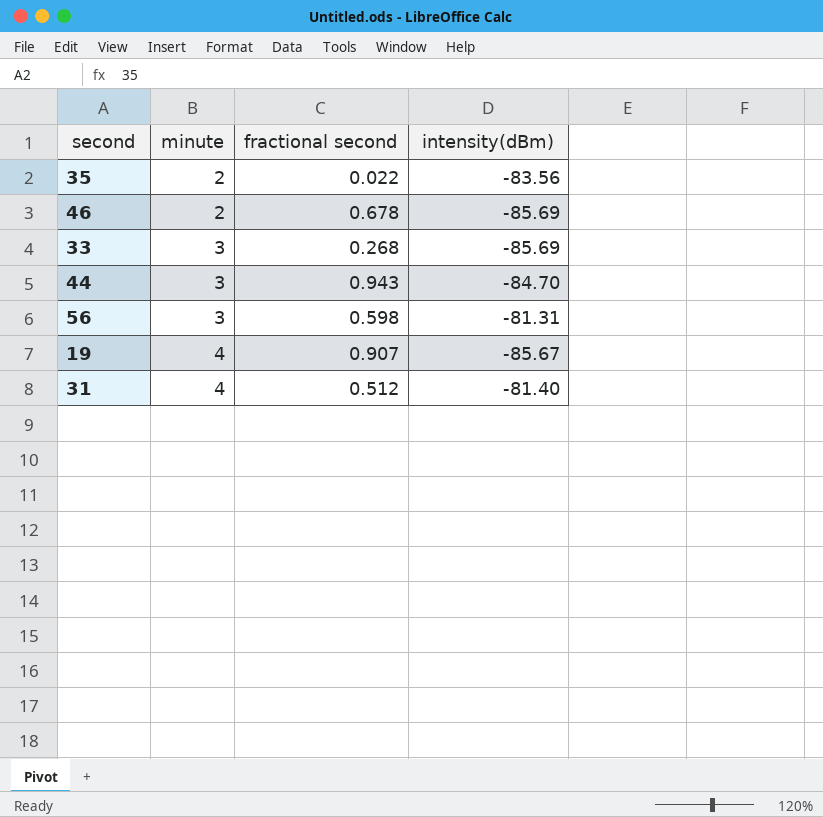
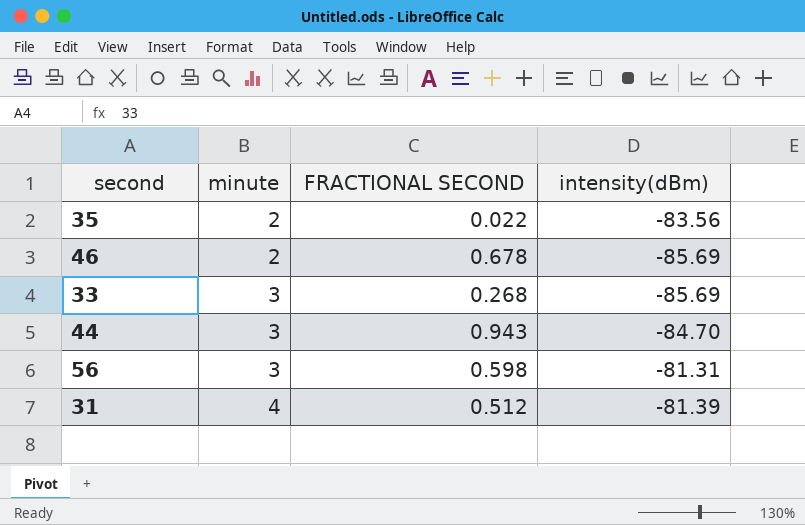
column name: fractional second -> FRACTIONAL SECOND
row 19: 4 | 0.907 | -85.67 -> none
31 | intensity(dBm): -81.40 -> -81.39

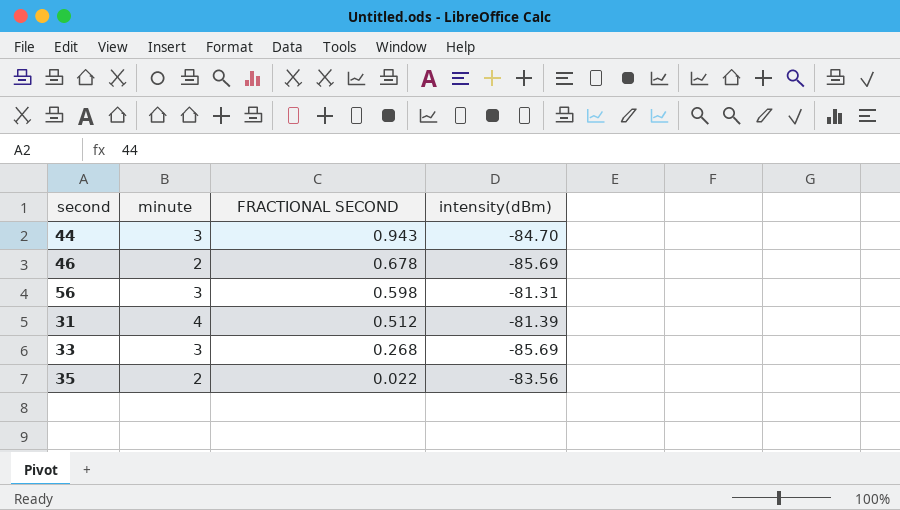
row order: minute ascending -> FRACTIONAL SECOND descending

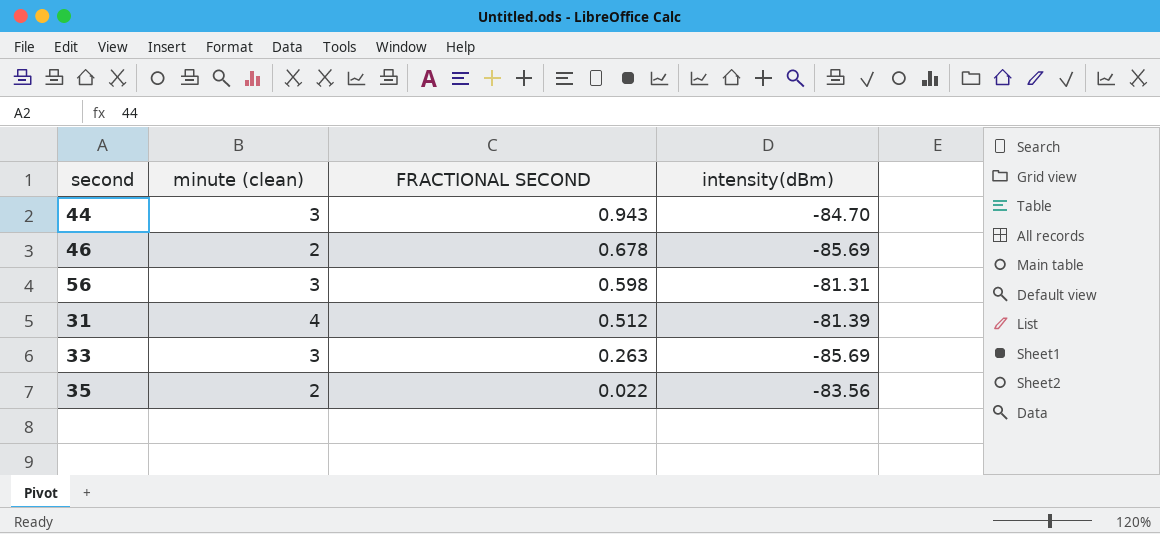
column name: minute -> minute (clean)
33 | FRACTIONAL SECOND: 0.268 -> 0.263

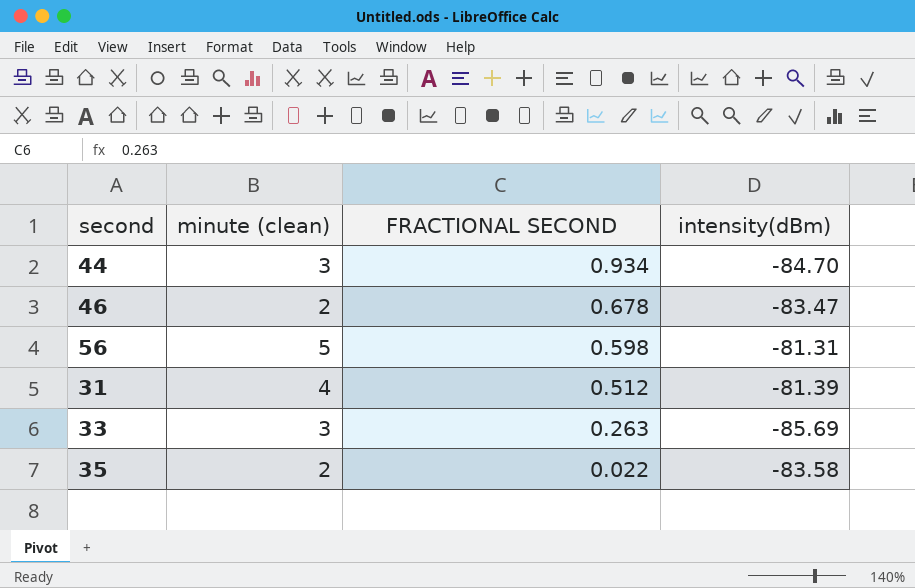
44 | FRACTIONAL SECOND: 0.943 -> 0.934
46 | intensity(dBm): -85.69 -> -83.47
56 | minute (clean): 3 -> 5
35 | intensity(dBm): -83.56 -> -83.58

